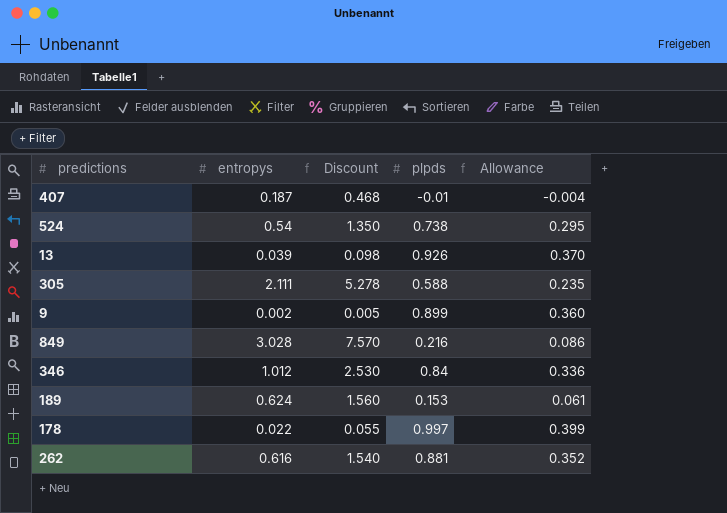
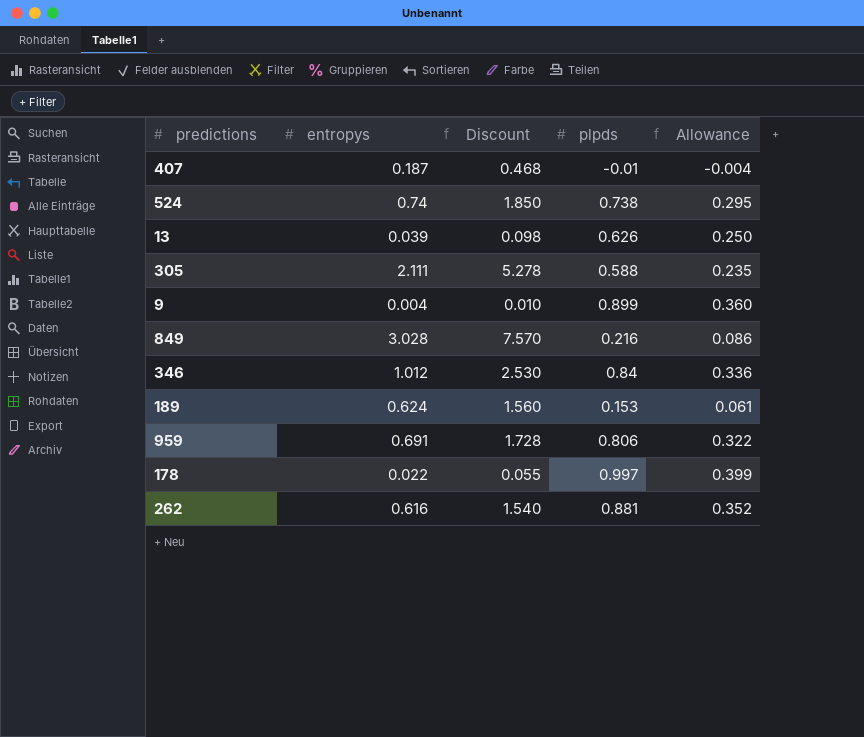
524 | entropys: 0.54 -> 0.74
524 | Discount: 1.350 -> 1.850
13 | plpds: 0.926 -> 0.626
13 | Allowance: 0.370 -> 0.250
9 | entropys: 0.002 -> 0.004
9 | Discount: 0.005 -> 0.010
row 959: none -> 0.691 | 1.728 | 0.806 | 0.322

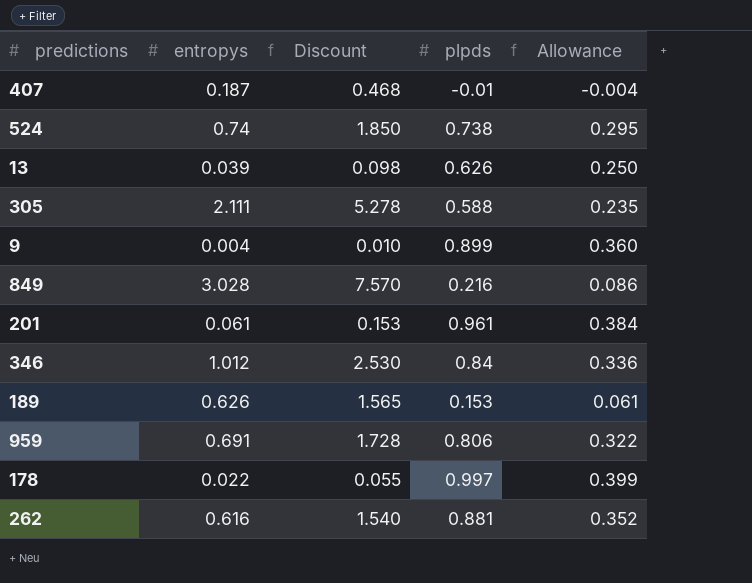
row 201: none -> 0.061 | 0.153 | 0.961 | 0.384
189 | entropys: 0.624 -> 0.626
189 | Discount: 1.560 -> 1.565

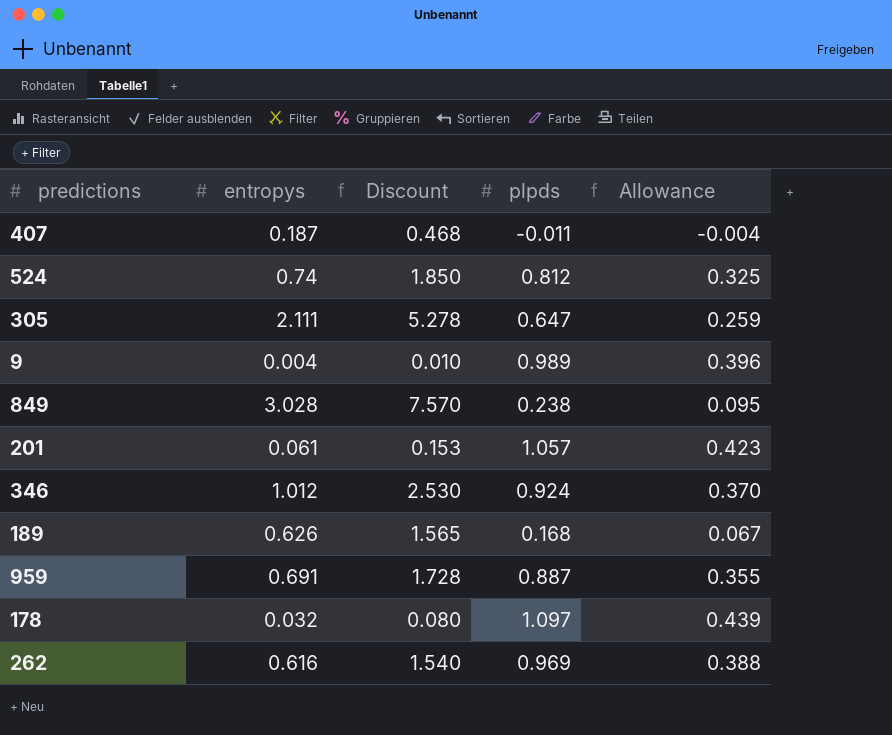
row 13: 0.039 | 0.098 | 0.626 | 0.250 -> none
407 | plpds: -0.01 -> -0.011
524 | plpds: 0.738 -> 0.812
524 | Allowance: 0.295 -> 0.325
305 | plpds: 0.588 -> 0.647
305 | Allowance: 0.235 -> 0.259
9 | plpds: 0.899 -> 0.989
9 | Allowance: 0.360 -> 0.396
849 | plpds: 0.216 -> 0.238
849 | Allowance: 0.086 -> 0.095
201 | plpds: 0.961 -> 1.057
201 | Allowance: 0.384 -> 0.423
346 | plpds: 0.84 -> 0.924
346 | Allowance: 0.336 -> 0.370
189 | plpds: 0.153 -> 0.168
189 | Allowance: 0.061 -> 0.067
959 | plpds: 0.806 -> 0.887
959 | Allowance: 0.322 -> 0.355
178 | entropys: 0.022 -> 0.032
178 | Discount: 0.055 -> 0.080
178 | plpds: 0.997 -> 1.097
178 | Allowance: 0.399 -> 0.439
262 | plpds: 0.881 -> 0.969
262 | Allowance: 0.352 -> 0.388

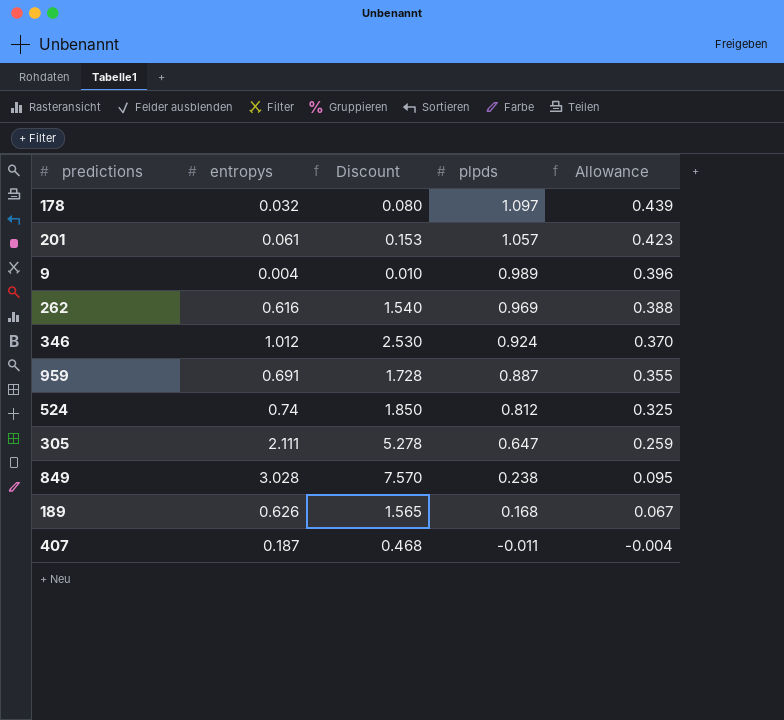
row order: none -> plpds descending

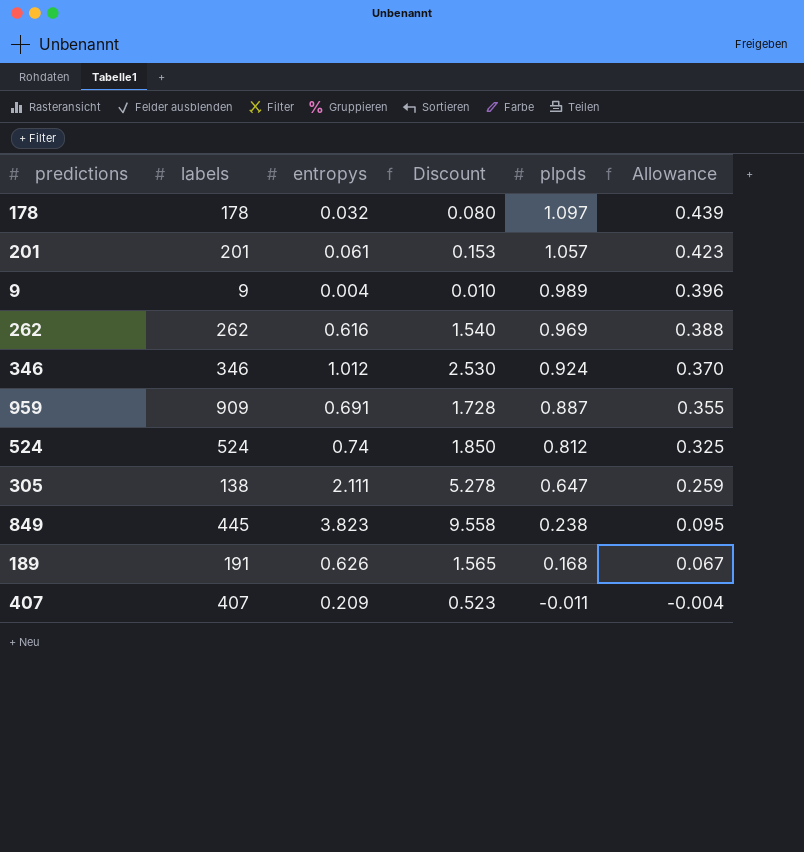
column labels | position: none -> 2
849 | entropys: 3.028 -> 3.823
849 | Discount: 7.570 -> 9.558
407 | entropys: 0.187 -> 0.209
407 | Discount: 0.468 -> 0.523

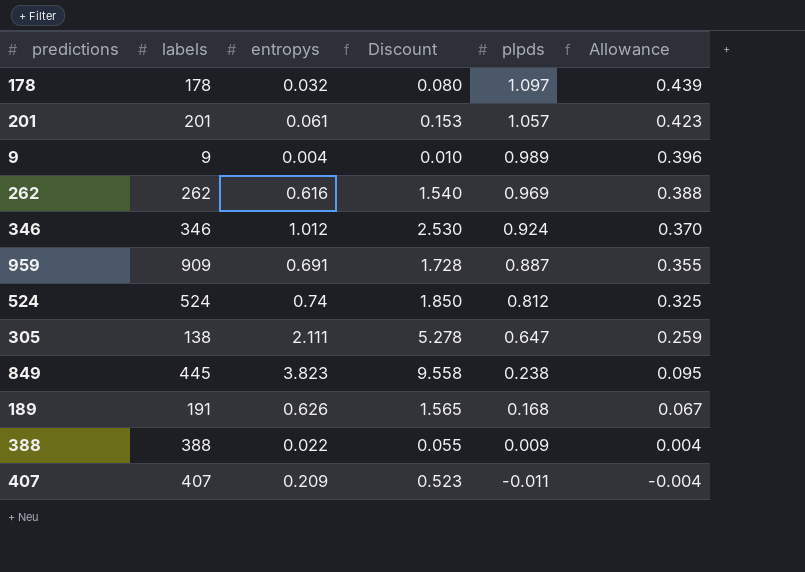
row 388: none -> 388 | 0.022 | 0.055 | 0.009 | 0.004

